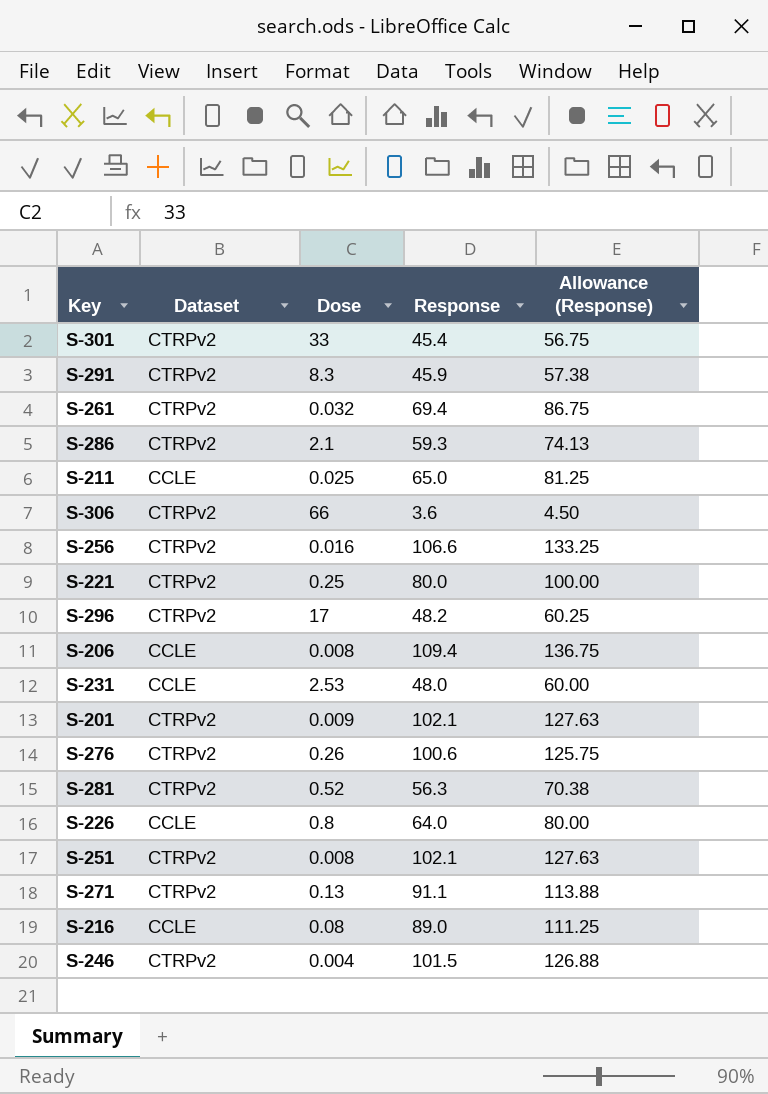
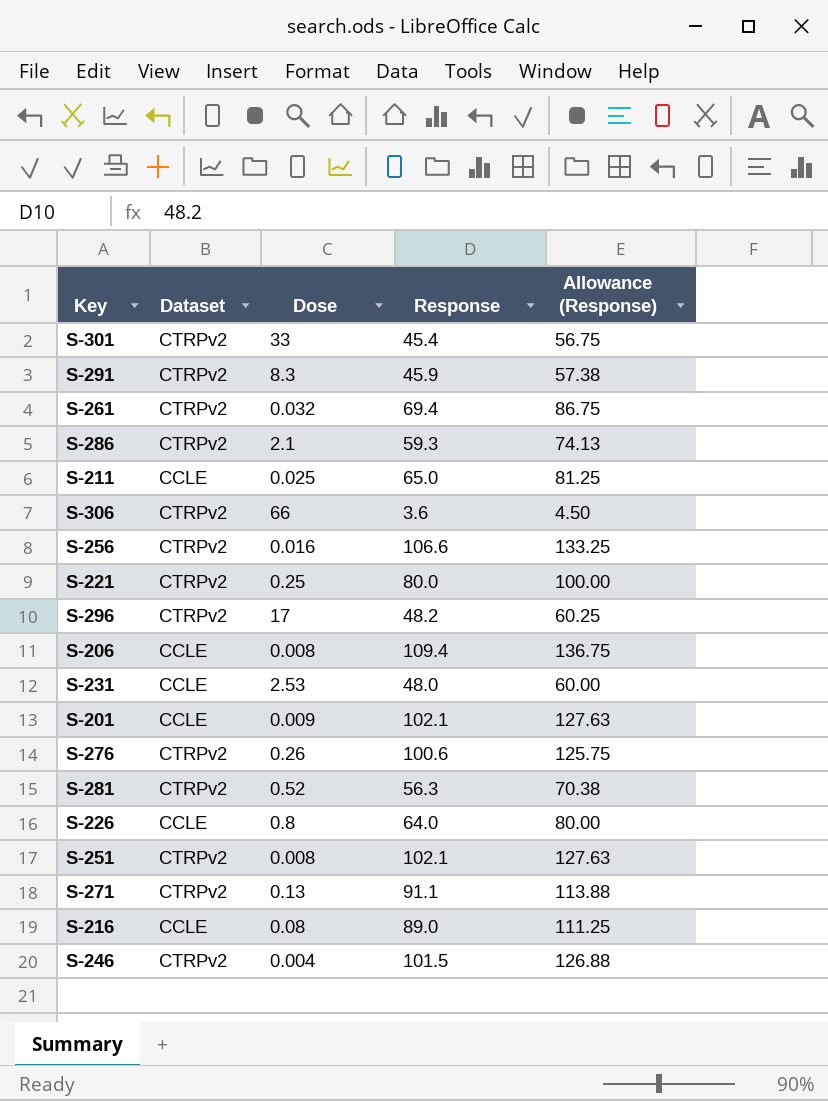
S-201 | Dataset: CTRPv2 -> CCLE

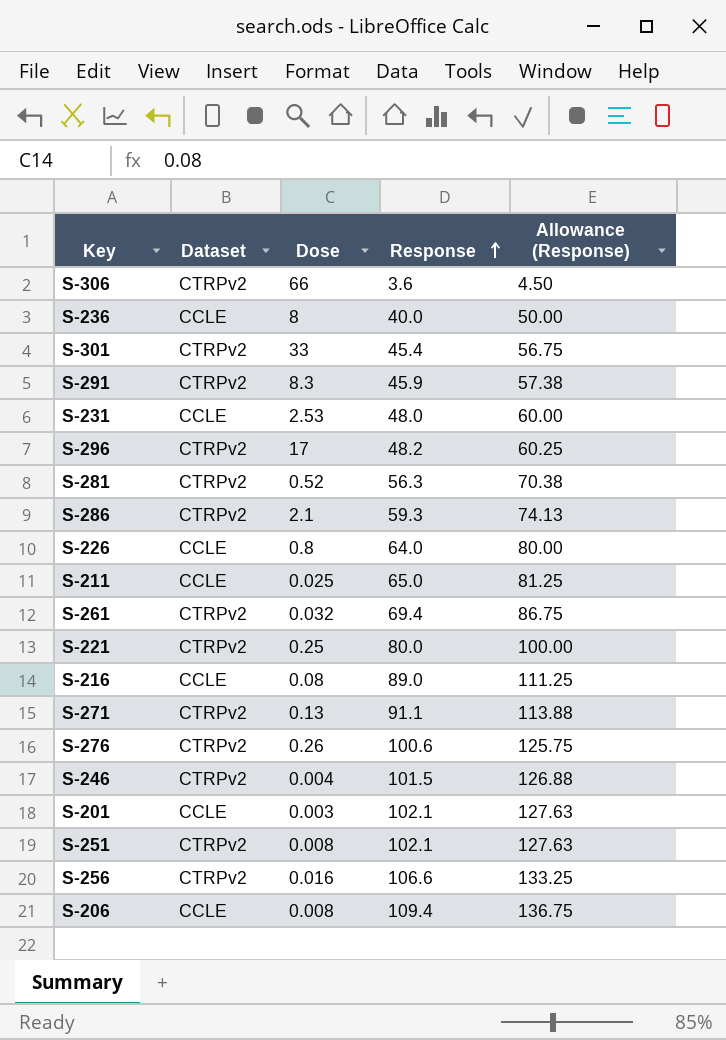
row order: none -> Response ascending
row S-236: none -> CCLE | 8 | 40.0 | 50.00
S-201 | Dose: 0.009 -> 0.003

